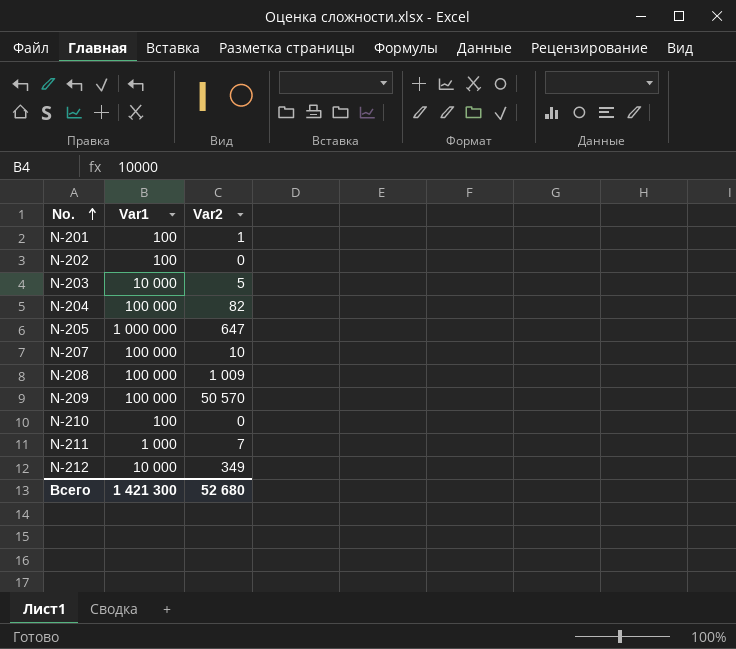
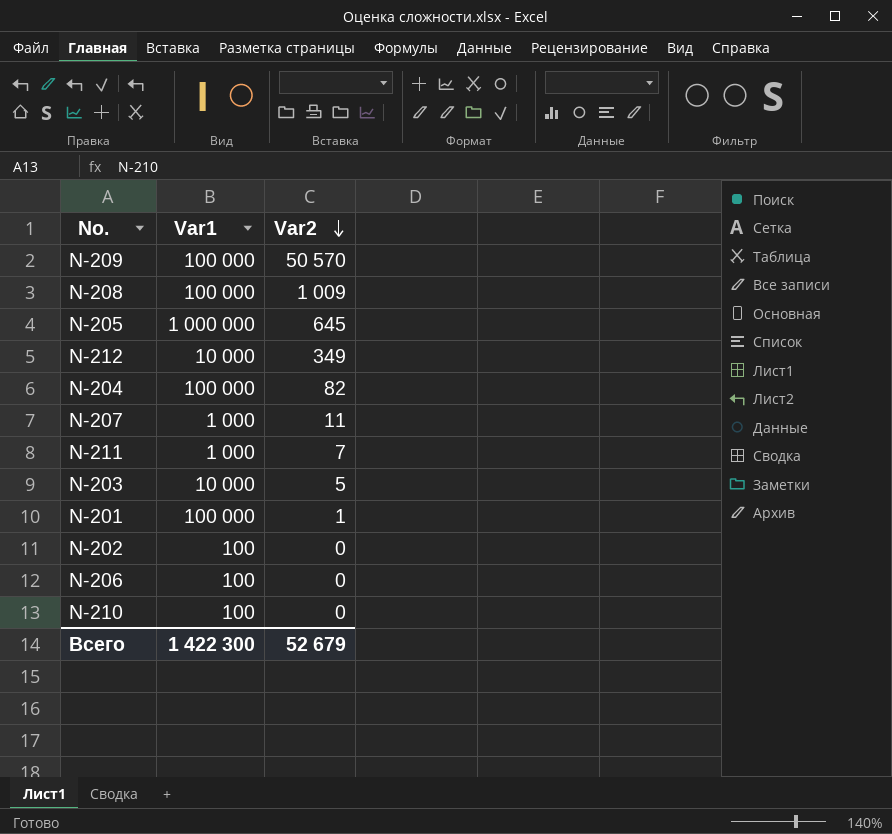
row order: No. ascending -> Var2 descending
N-205 | Var2: 647 -> 645
N-207 | Var1: 100 000 -> 1 000
N-207 | Var2: 10 -> 11
N-201 | Var1: 100 -> 100 000
row N-206: none -> 100 | 0
Всего | Var1: 1 421 300 -> 1 422 300
Всего | Var2: 52 680 -> 52 679

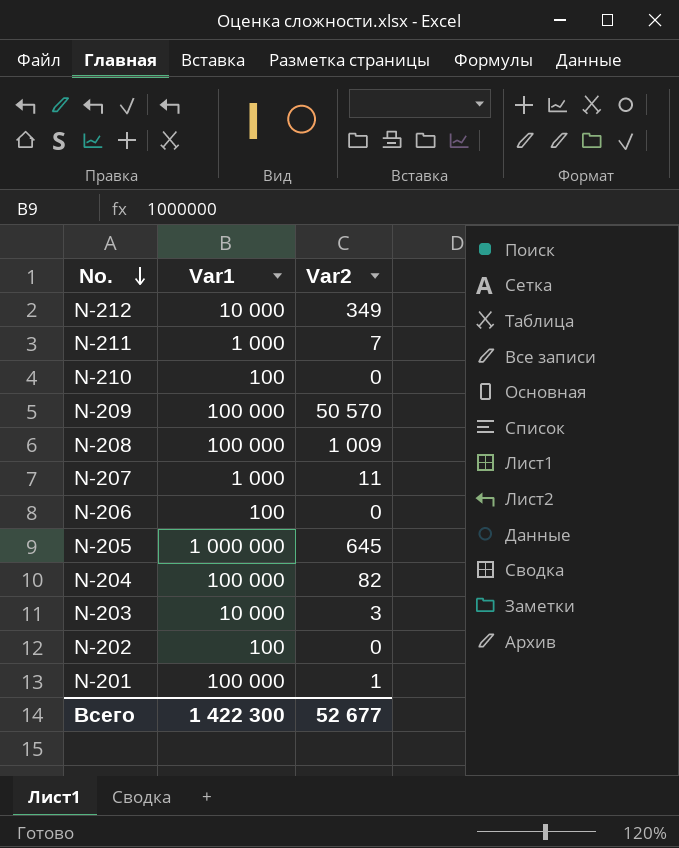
row order: Var2 descending -> No. descending
N-203 | Var2: 5 -> 3
Всего | Var2: 52 679 -> 52 677

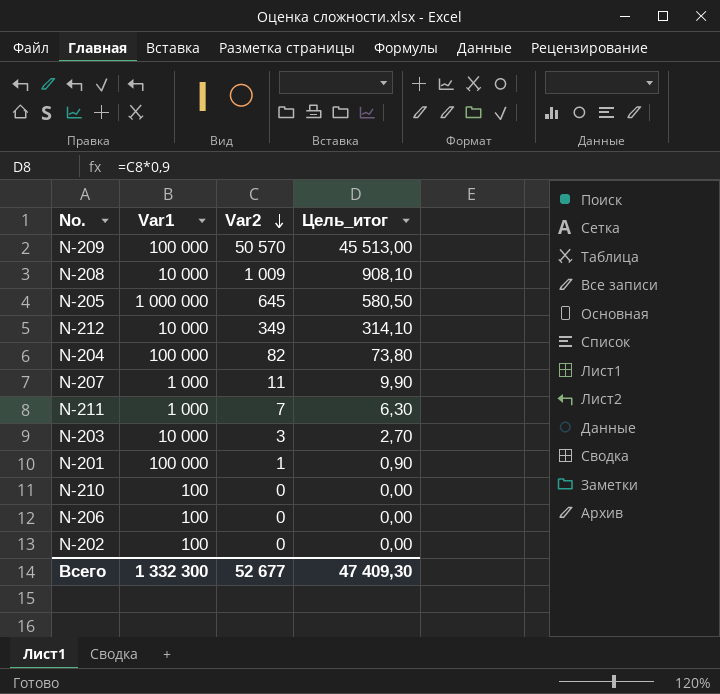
row order: No. descending -> Var2 descending
column Цель_итог | formula: none -> [Var2] * 0,9
N-208 | Var1: 100 000 -> 10 000
Всего | Var1: 1 422 300 -> 1 332 300

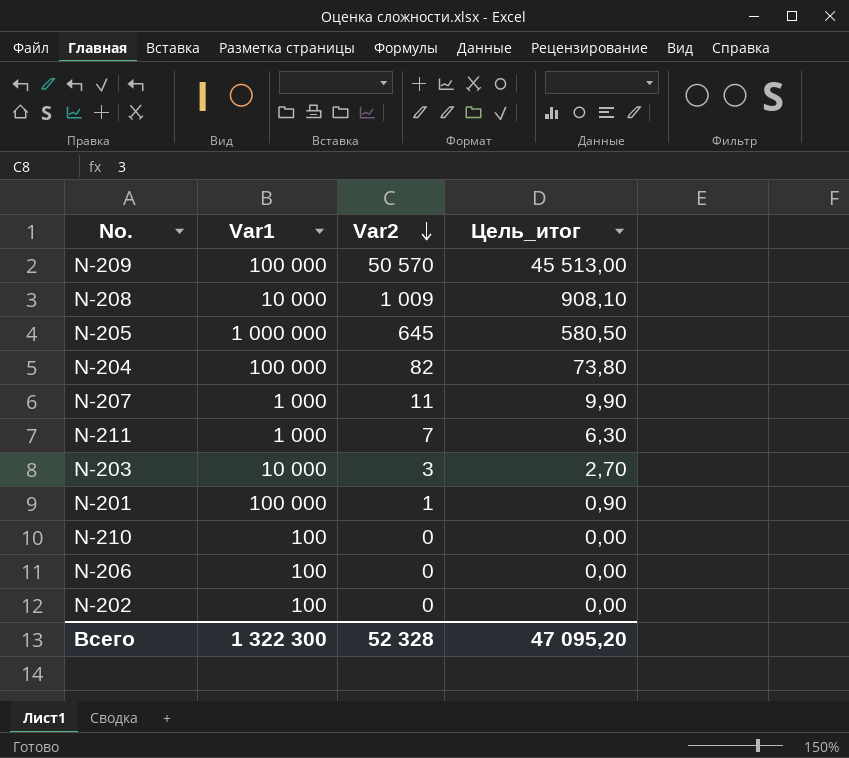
row N-212: 10 000 | 349 | 314,10 -> none
Всего | Var1: 1 332 300 -> 1 322 300
Всего | Var2: 52 677 -> 52 328
Всего | Цель_итог: 47 409,30 -> 47 095,20

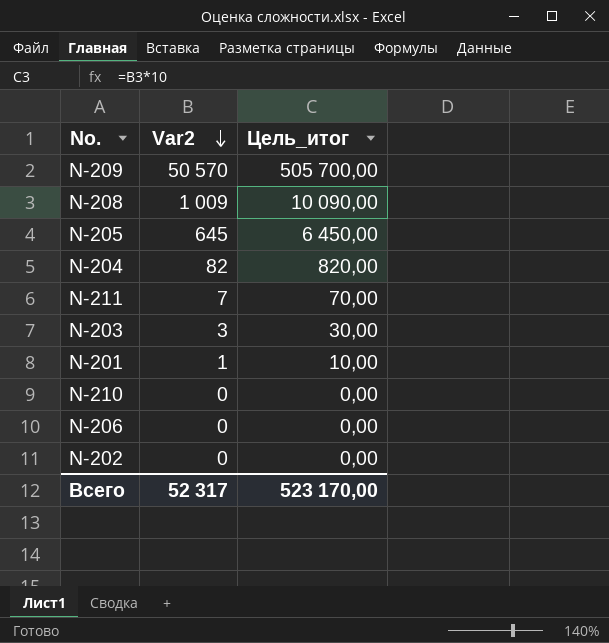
column Var1 | position: 2 -> none
column Цель_итог | formula: [Var2] * 0,9 -> [Var2] * 10
row N-207: 1 000 | 11 | 9,90 -> none
Всего | Var2: 52 328 -> 52 317
Всего | Цель_итог: 47 095,20 -> 523 170,00

